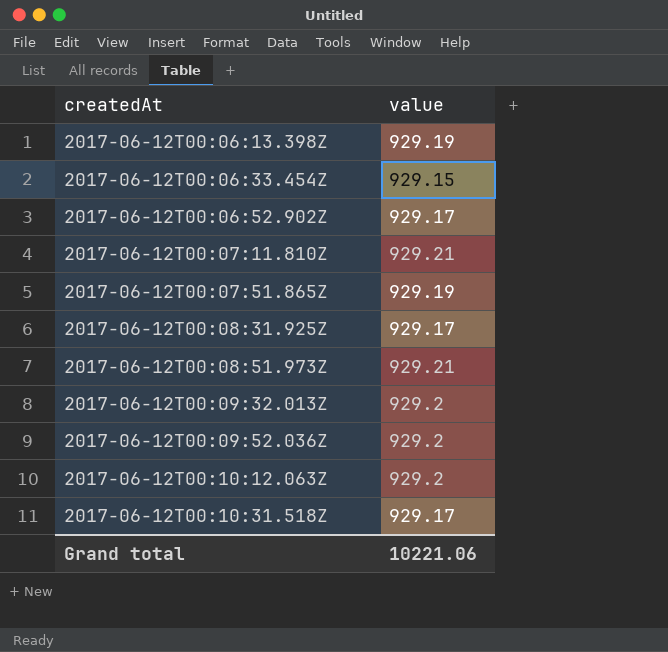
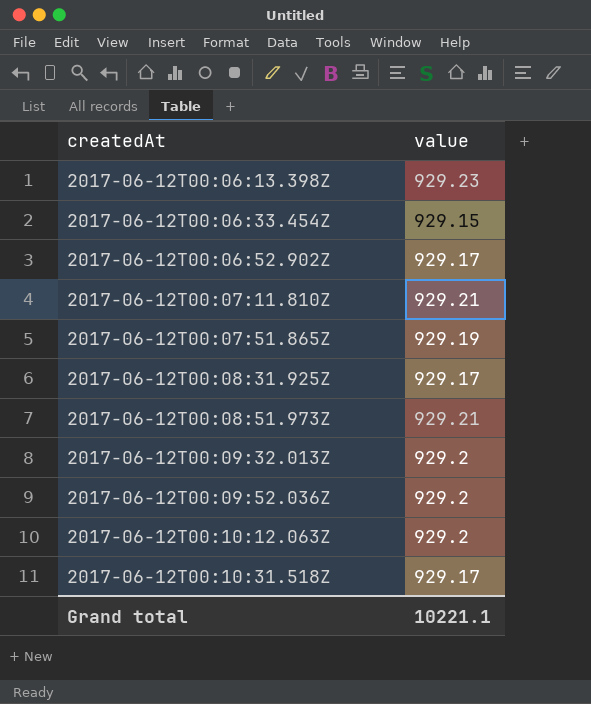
2017-06-12T00:06:13.398Z | value: 929.19 -> 929.23
Grand total | value: 10221.06 -> 10221.1

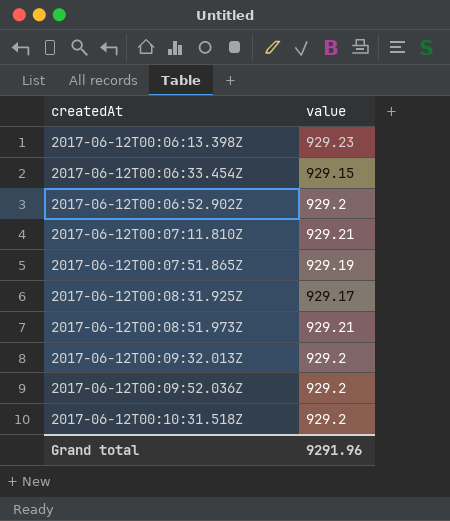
row 2017-06-12T00:10:12.063Z: 929.2 -> none
2017-06-12T00:06:52.902Z | value: 929.17 -> 929.2
2017-06-12T00:10:31.518Z | value: 929.17 -> 929.2
Grand total | value: 10221.1 -> 9291.96

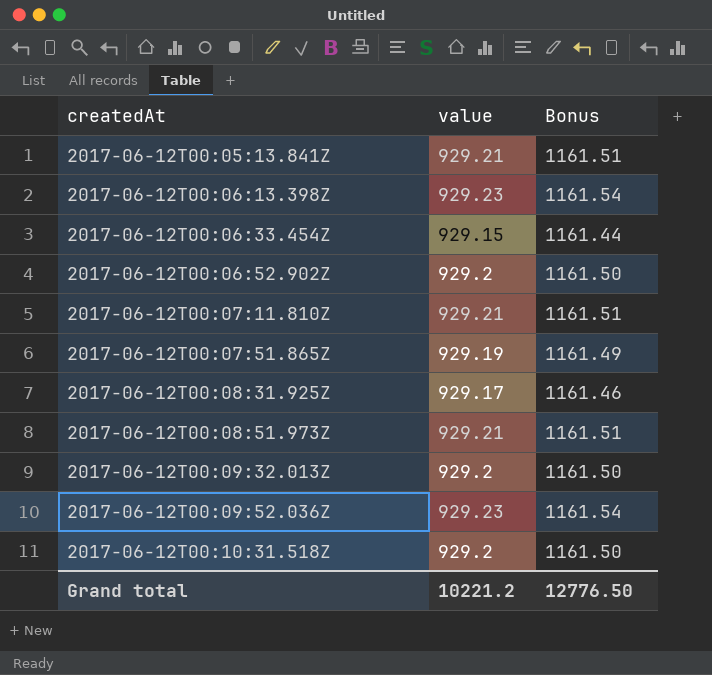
column Bonus | formula: none -> [value] * 1.25
row 2017-06-12T00:05:13.841Z: none -> 929.21 | 1161.51
2017-06-12T00:09:52.036Z | value: 929.2 -> 929.23
Grand total | value: 9291.96 -> 10221.2

